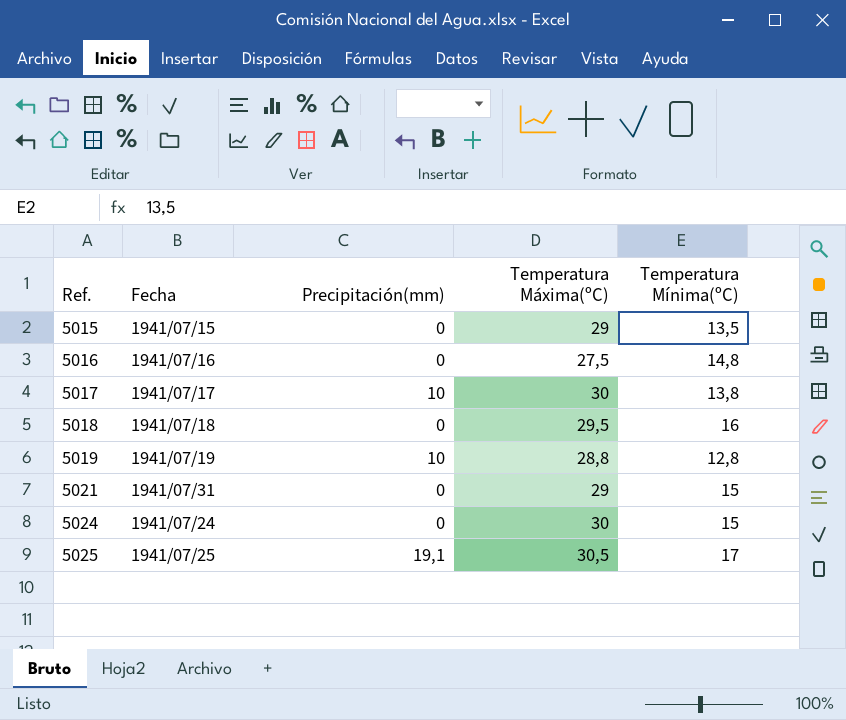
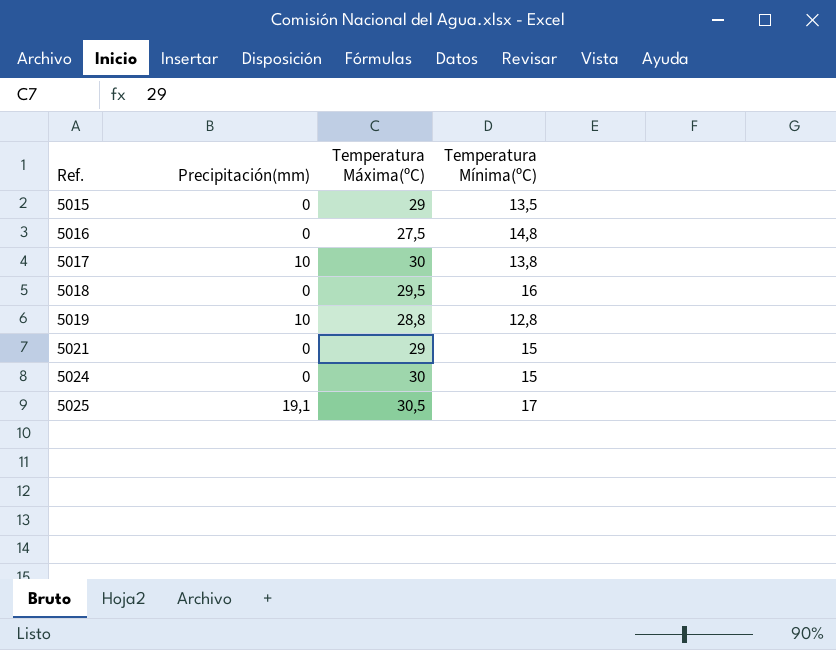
column Fecha | position: 2 -> none

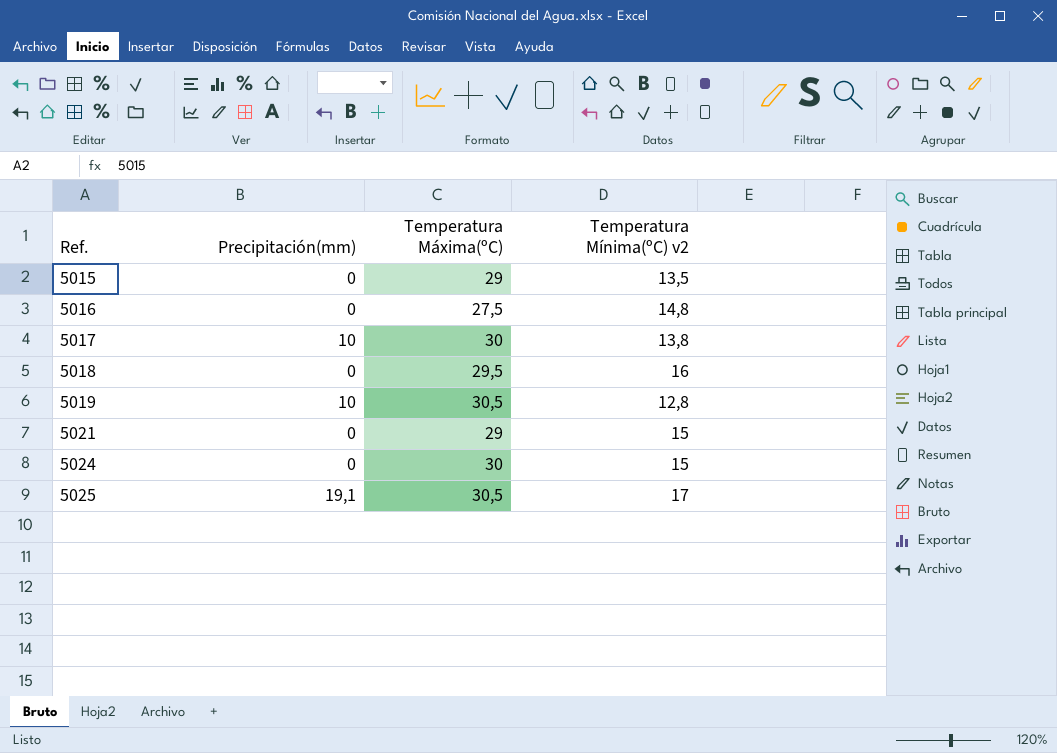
column name: Temperatura Mínima(ºC) -> Temperatura Mínima(ºC) v2
5019 | Temperatura Máxima(ºC): 28,8 -> 30,5

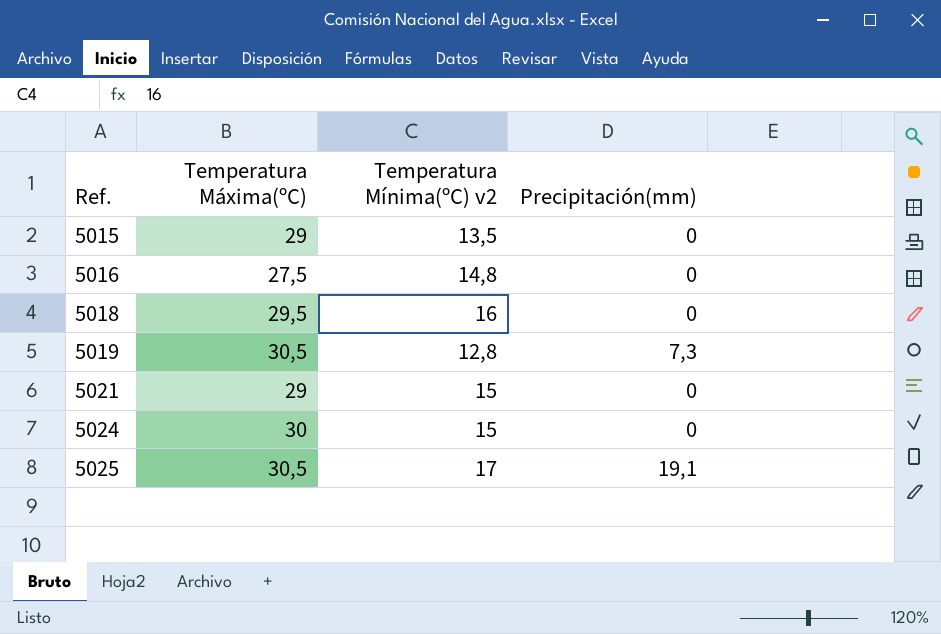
column Precipitación(mm) | position: 2 -> 4
row 5017: 10 | 30 | 13,8 -> none
5019 | Precipitación(mm): 10 -> 7,3

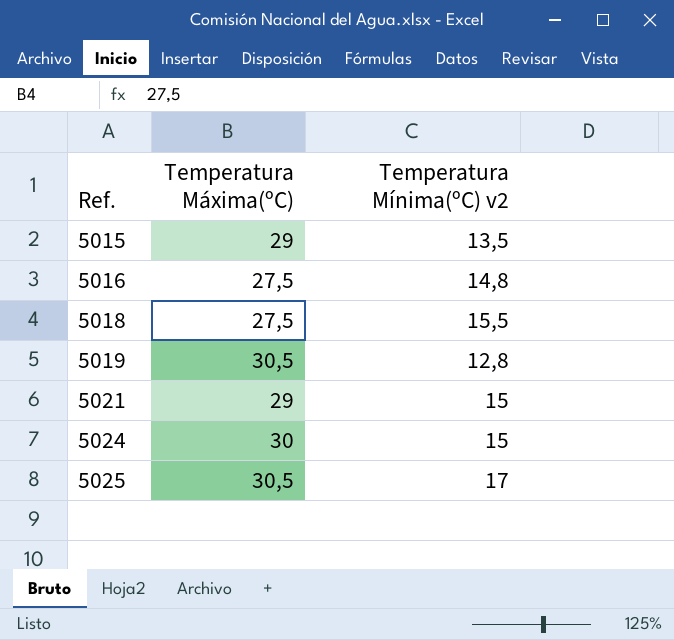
column Precipitación(mm) | position: 4 -> none
5018 | Temperatura Máxima(ºC): 29,5 -> 27,5
5018 | Temperatura Mínima(ºC) v2: 16 -> 15,5

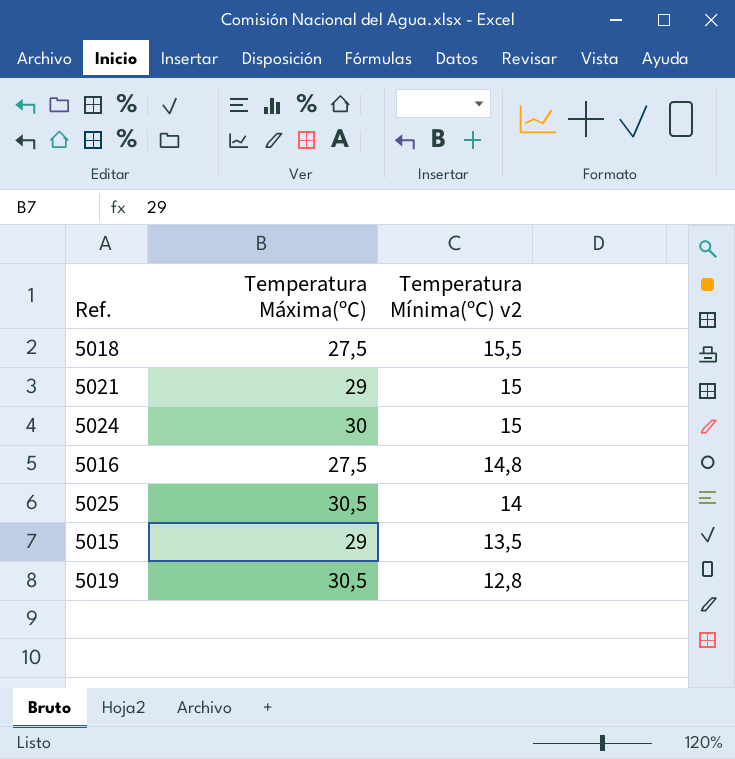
row order: Ref. ascending -> Temperatura Mínima(ºC) v2 descending
5025 | Temperatura Mínima(ºC) v2: 17 -> 14

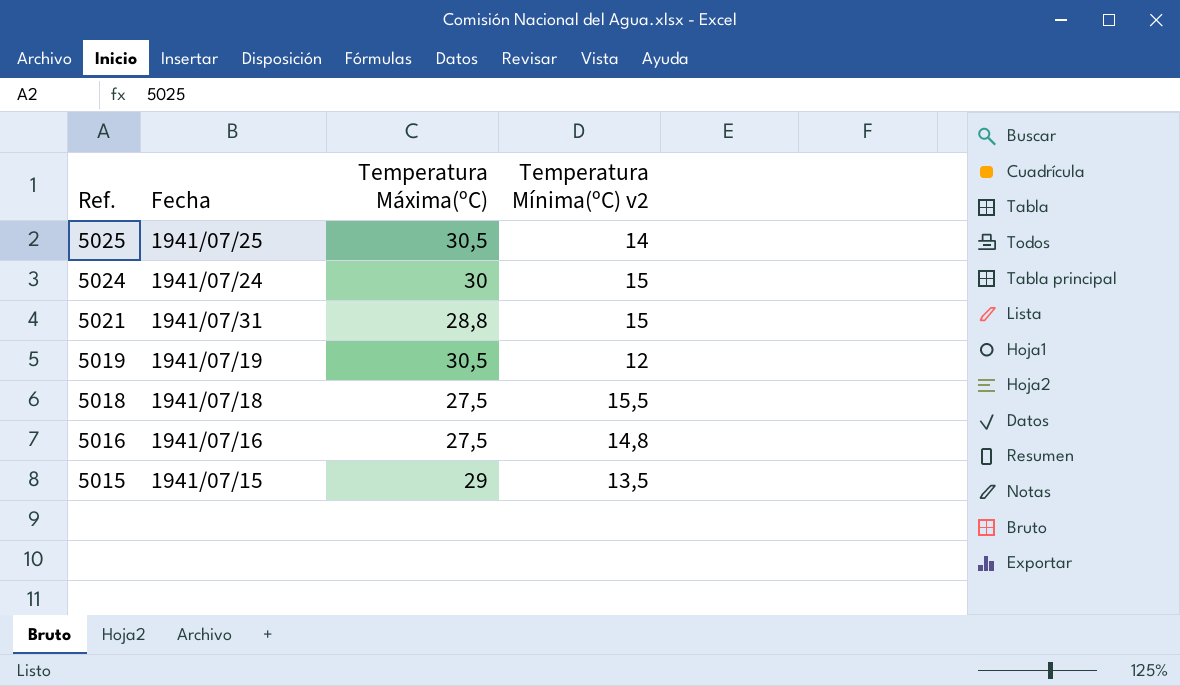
row order: Temperatura Mínima(ºC) v2 descending -> Ref. descending
column Fecha | position: none -> 2
5021 | Temperatura Máxima(ºC): 29 -> 28,8
5019 | Temperatura Mínima(ºC) v2: 12,8 -> 12

